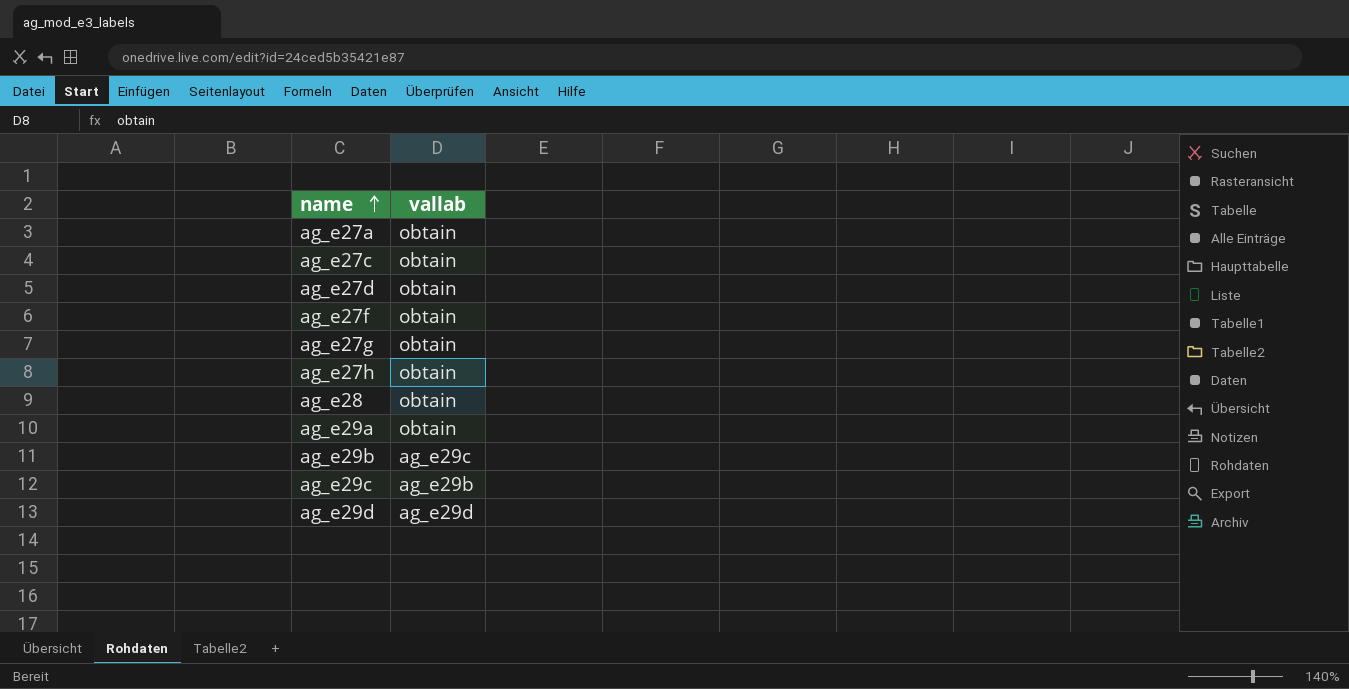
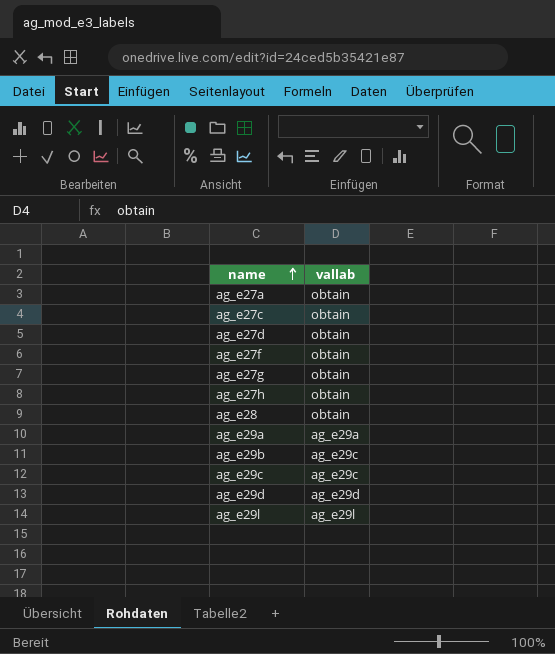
ag_e29a | vallab: obtain -> ag_e29a
ag_e29c | vallab: ag_e29b -> ag_e29c
row ag_e29l: none -> ag_e29l

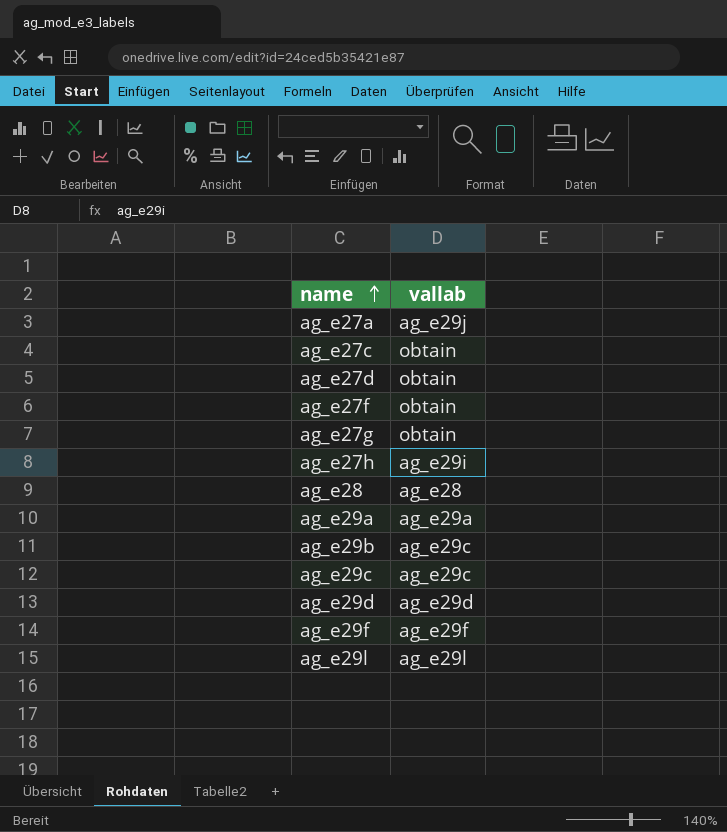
ag_e27a | vallab: obtain -> ag_e29j
ag_e27h | vallab: obtain -> ag_e29i
ag_e28 | vallab: obtain -> ag_e28
row ag_e29f: none -> ag_e29f

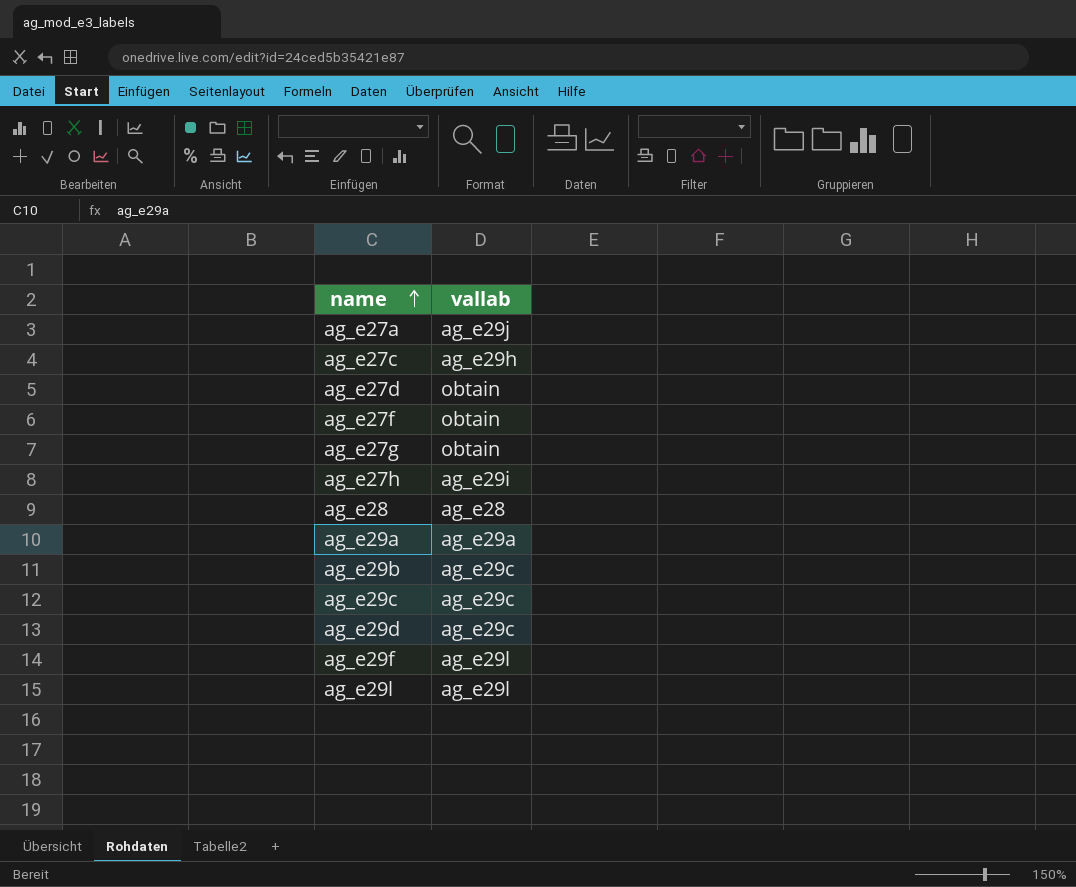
ag_e27c | vallab: obtain -> ag_e29h
ag_e29d | vallab: ag_e29d -> ag_e29c
ag_e29f | vallab: ag_e29f -> ag_e29l

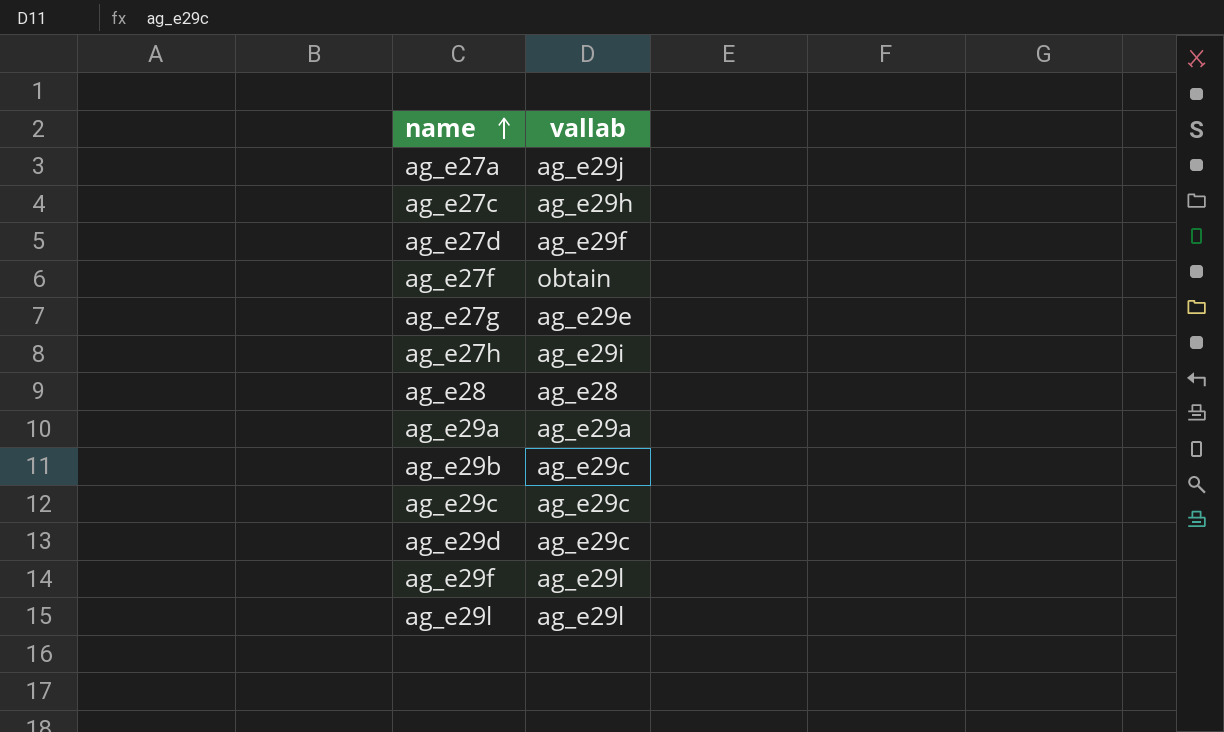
ag_e27d | vallab: obtain -> ag_e29f
ag_e27g | vallab: obtain -> ag_e29e

